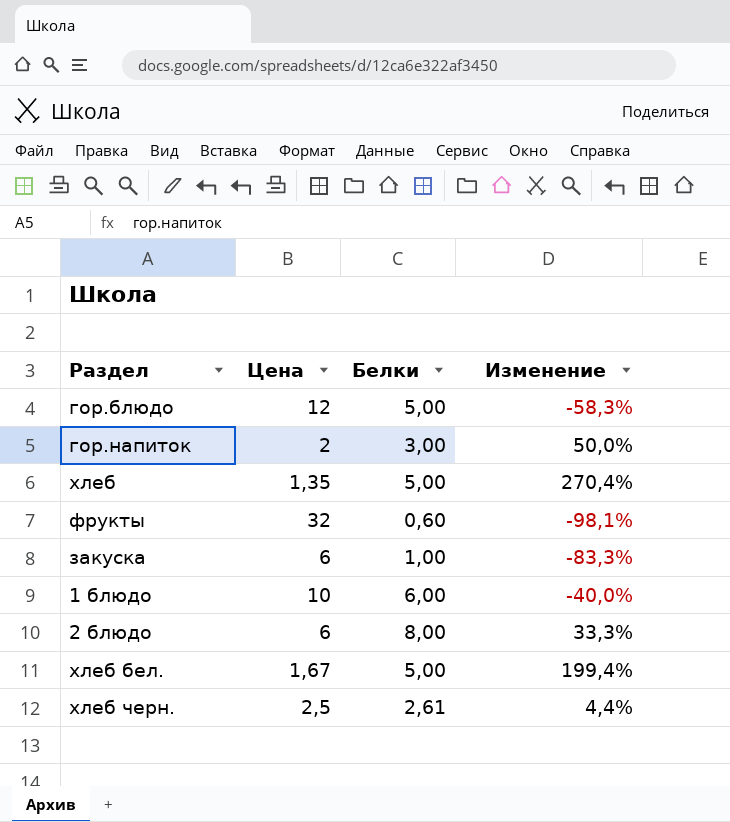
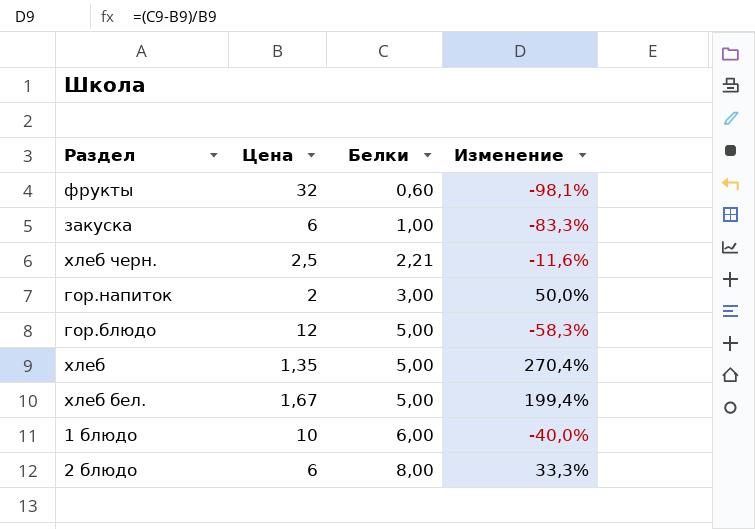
row order: none -> Белки ascending
хлеб черн. | Белки: 2,61 -> 2,21
хлеб черн. | Изменение: 4,4% -> -11,6%

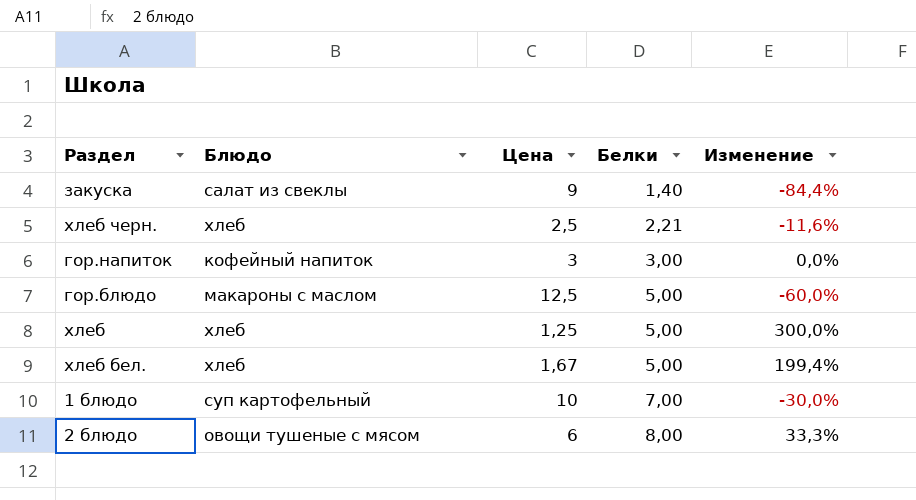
column Блюдо | position: none -> 2
row фрукты: 32 | 0,60 | -98,1% -> none
закуска | Цена: 6 -> 9
закуска | Белки: 1,00 -> 1,40
закуска | Изменение: -83,3% -> -84,4%
гор.напиток | Цена: 2 -> 3
гор.напиток | Изменение: 50,0% -> 0,0%
гор.блюдо | Цена: 12 -> 12,5
гор.блюдо | Изменение: -58,3% -> -60,0%
хлеб | Цена: 1,35 -> 1,25
хлеб | Изменение: 270,4% -> 300,0%
1 блюдо | Белки: 6,00 -> 7,00
1 блюдо | Изменение: -40,0% -> -30,0%

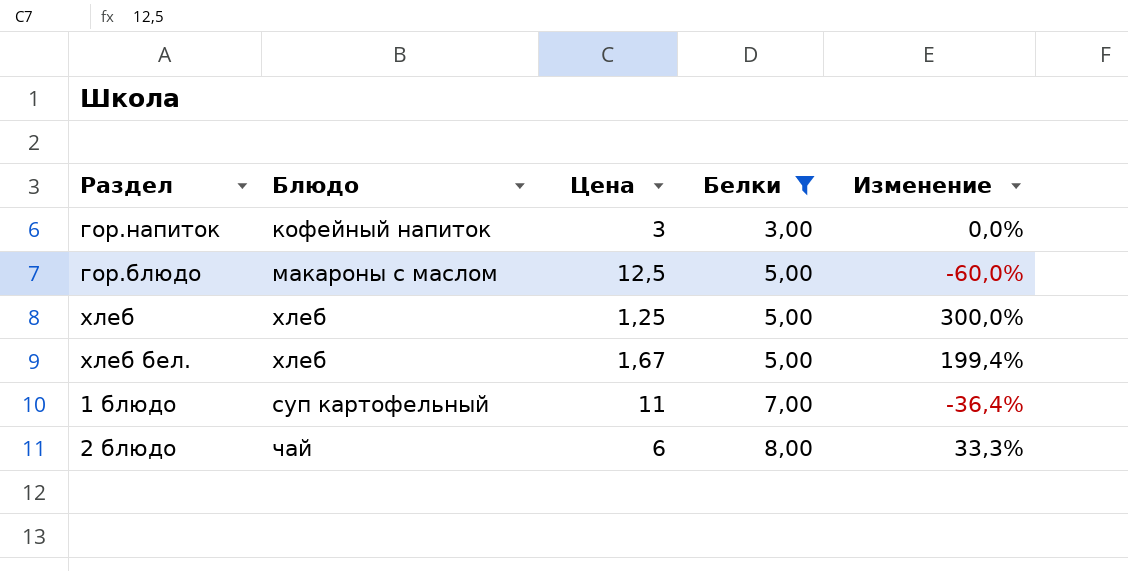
filter: none -> Белки >= 3,00
1 блюдо | Цена: 10 -> 11
1 блюдо | Изменение: -30,0% -> -36,4%
2 блюдо | Блюдо: овощи тушеные с мясом -> чай

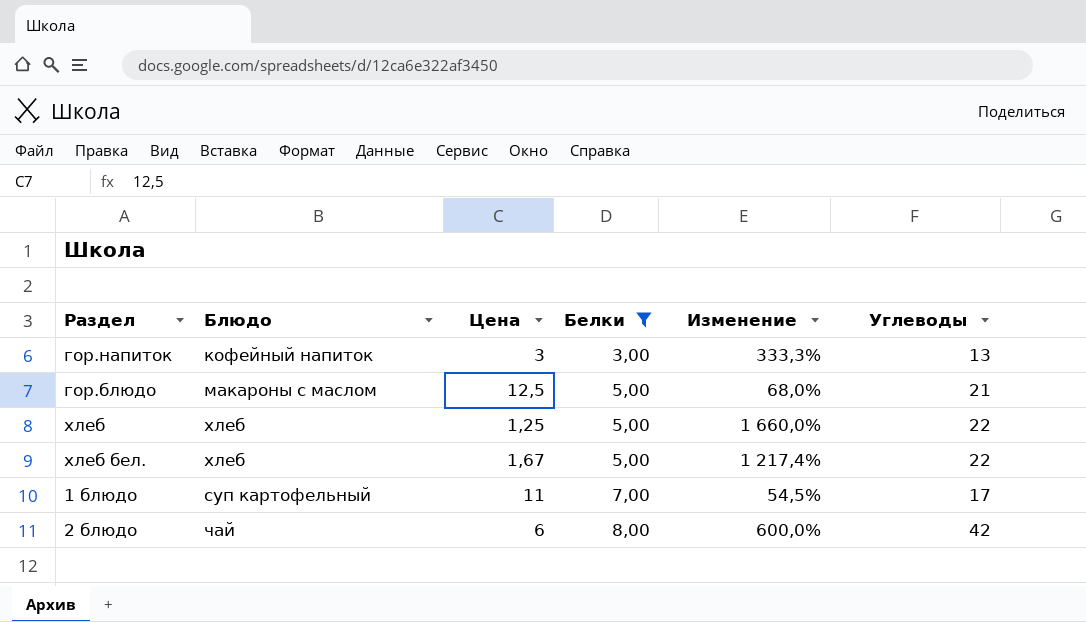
column Изменение | formula: ([Белки] - [Цена]) / [Цена] -> ([Углеводы] - [Цена]) / [Цена]
column Углеводы | position: none -> 6

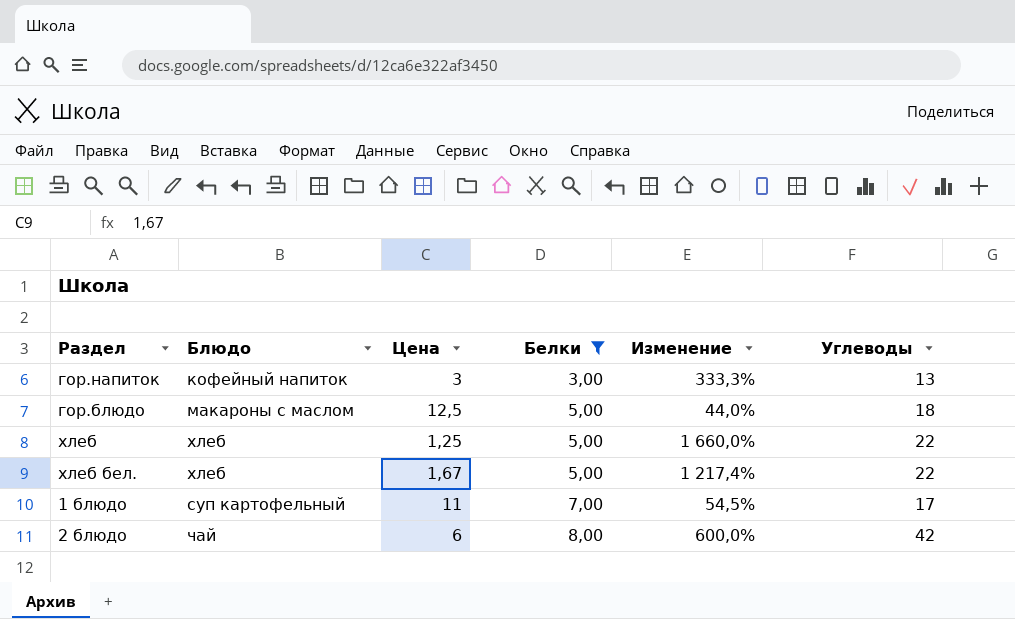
гор.блюдо | Изменение: 68,0% -> 44,0%
гор.блюдо | Углеводы: 21 -> 18

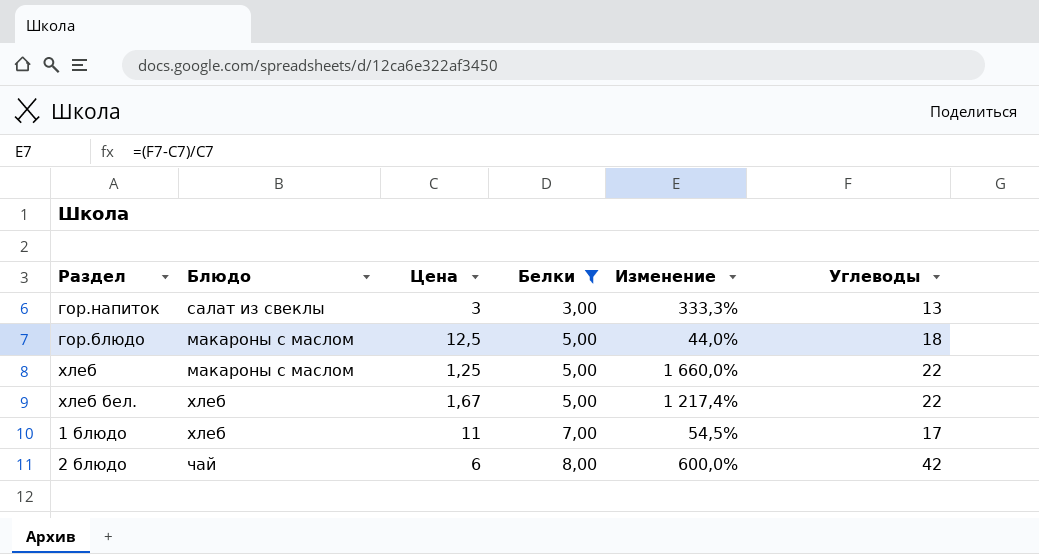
гор.напиток | Блюдо: кофейный напиток -> салат из свеклы
хлеб | Блюдо: хлеб -> макароны с маслом
1 блюдо | Блюдо: суп картофельный -> хлеб

